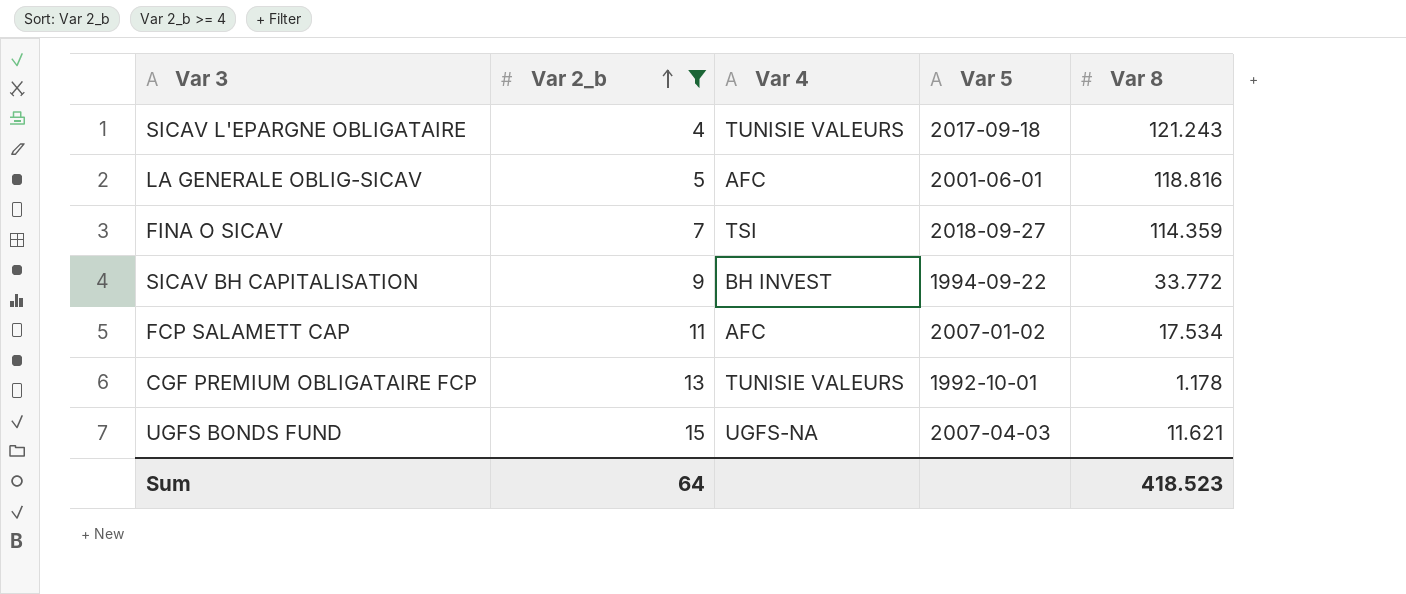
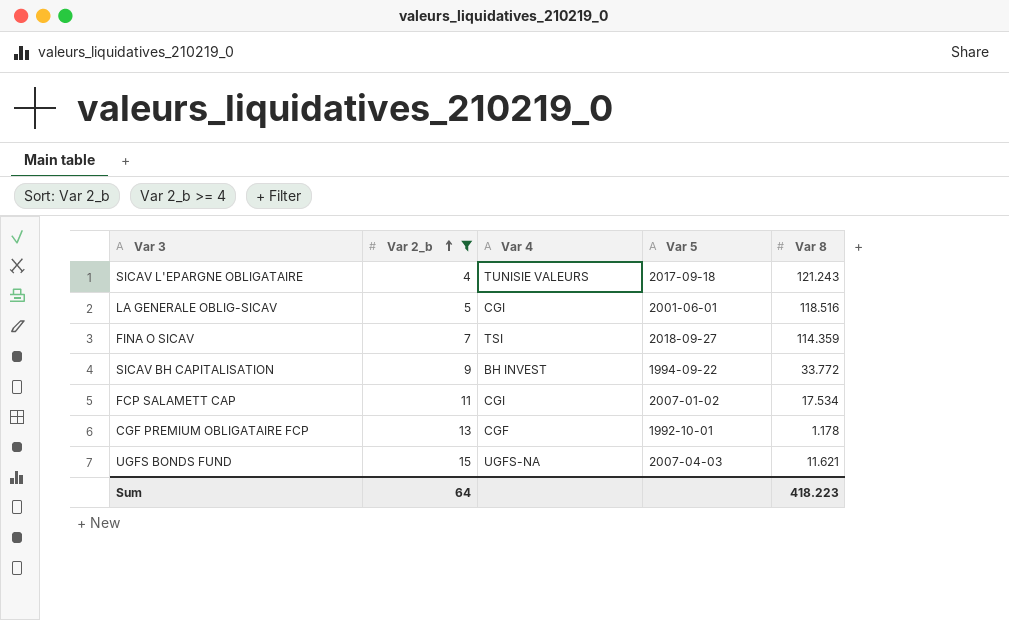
LA GENERALE OBLIG-SICAV | Var 4: AFC -> CGI
LA GENERALE OBLIG-SICAV | Var 8: 118.816 -> 118.516
FCP SALAMETT CAP | Var 4: AFC -> CGI
CGF PREMIUM OBLIGATAIRE FCP | Var 4: TUNISIE VALEURS -> CGF
Sum | Var 8: 418.523 -> 418.223

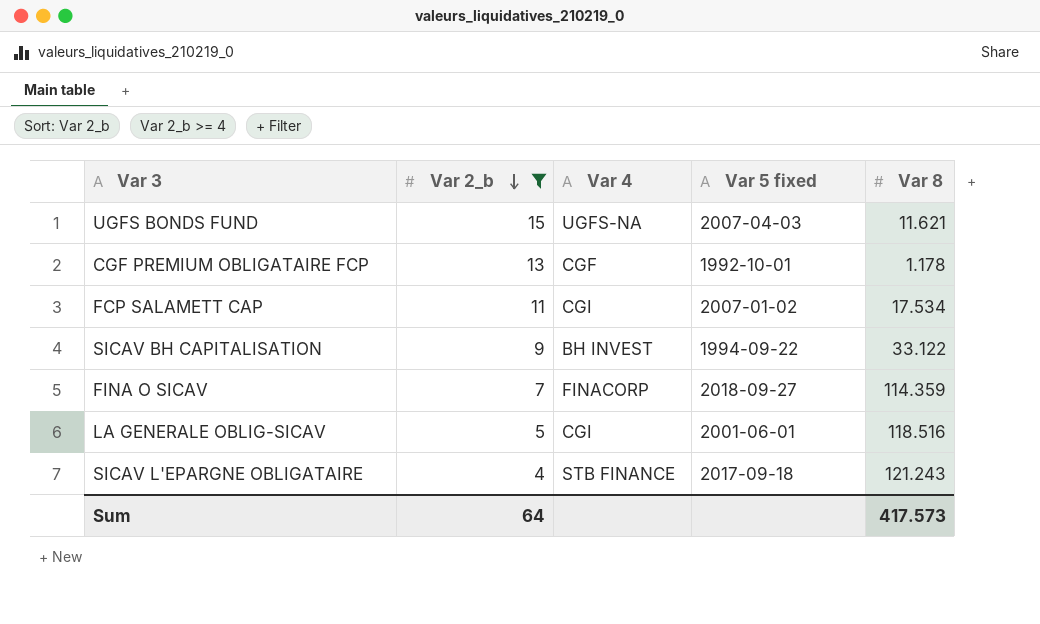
row order: Var 2_b ascending -> Var 2_b descending
column name: Var 5 -> Var 5 fixed
SICAV BH CAPITALISATION | Var 8: 33.772 -> 33.122
FINA O SICAV | Var 4: TSI -> FINACORP
SICAV L'EPARGNE OBLIGATAIRE | Var 4: TUNISIE VALEURS -> STB FINANCE
Sum | Var 8: 418.223 -> 417.573

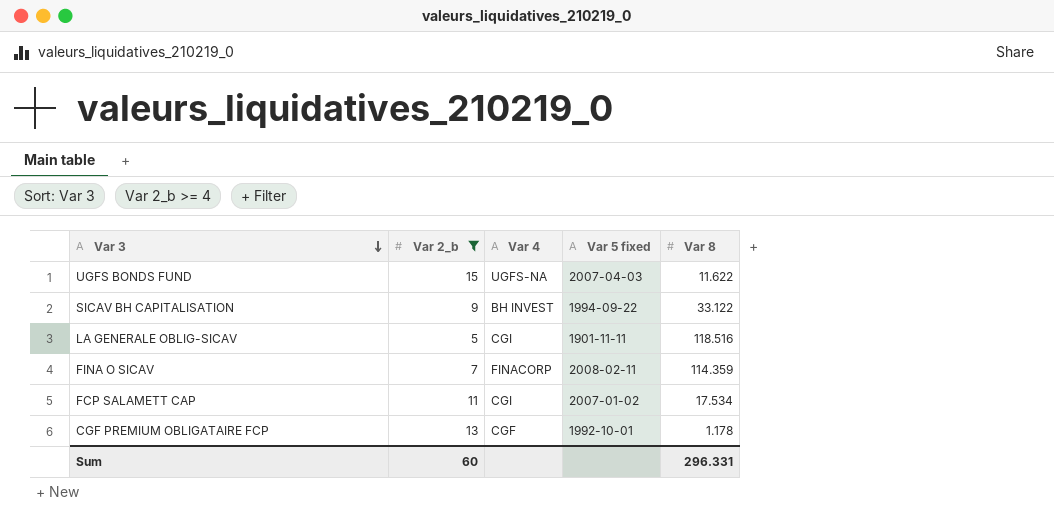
row order: Var 2_b descending -> Var 3 descending
row SICAV L'EPARGNE OBLIGATAIRE: 4 | STB FINANCE | 2017-09-18 | 121.243 -> none
UGFS BONDS FUND | Var 8: 11.621 -> 11.622
LA GENERALE OBLIG-SICAV | Var 5 fixed: 2001-06-01 -> 1901-11-11
FINA O SICAV | Var 5 fixed: 2018-09-27 -> 2008-02-11
Sum | Var 2_b: 64 -> 60
Sum | Var 8: 417.573 -> 296.331

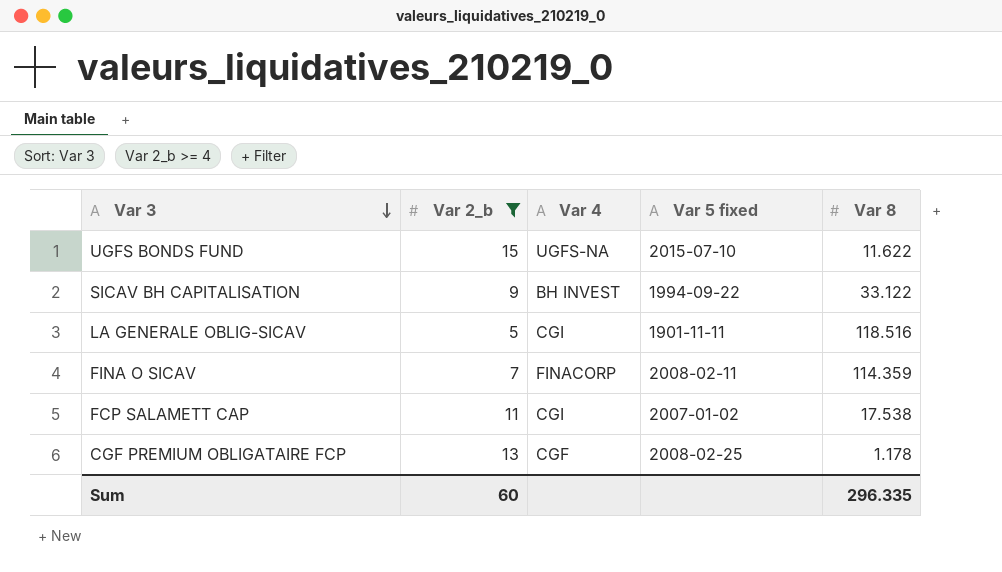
UGFS BONDS FUND | Var 5 fixed: 2007-04-03 -> 2015-07-10
FCP SALAMETT CAP | Var 8: 17.534 -> 17.538
CGF PREMIUM OBLIGATAIRE FCP | Var 5 fixed: 1992-10-01 -> 2008-02-25
Sum | Var 8: 296.331 -> 296.335

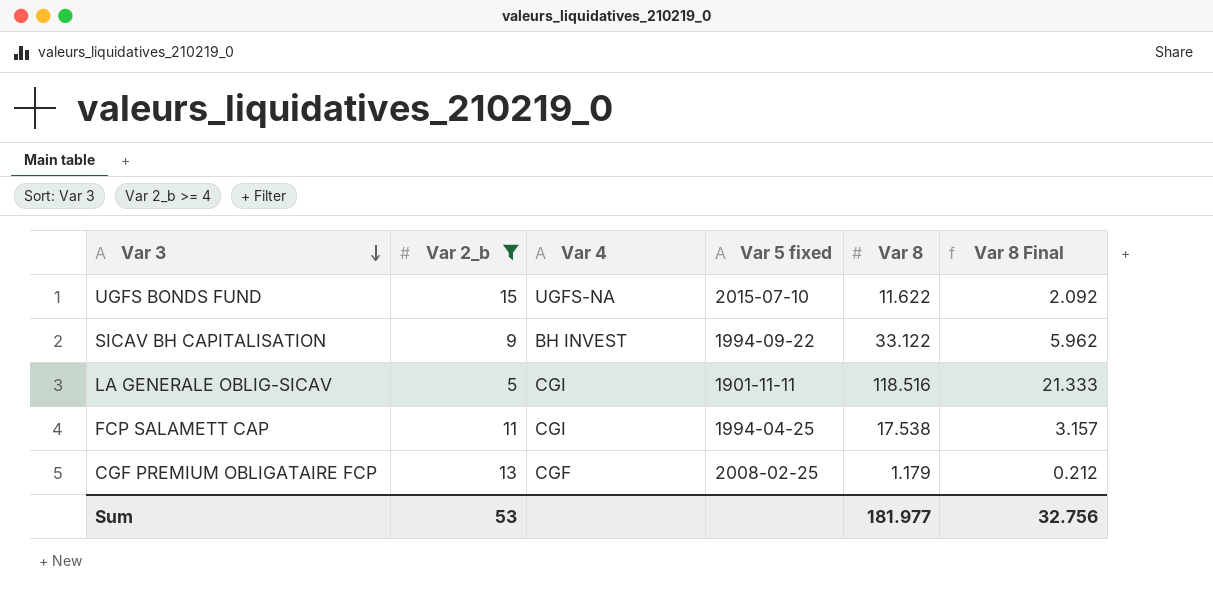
column Var 8 Final | formula: none -> [Var 8] * 0.18
row FINA O SICAV: 7 | FINACORP | 2008-02-11 | 114.359 -> none
FCP SALAMETT CAP | Var 5 fixed: 2007-01-02 -> 1994-04-25
CGF PREMIUM OBLIGATAIRE FCP | Var 8: 1.178 -> 1.179
Sum | Var 2_b: 60 -> 53
Sum | Var 8: 296.335 -> 181.977

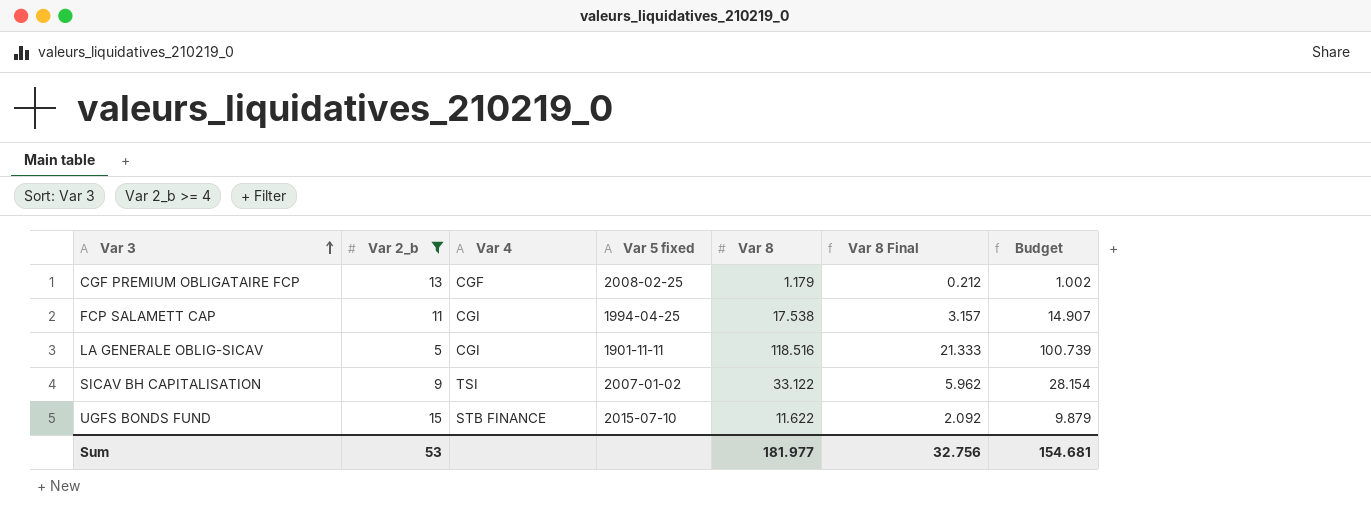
row order: Var 3 descending -> Var 3 ascending
column Budget | formula: none -> [Var 8] * 0.85
SICAV BH CAPITALISATION | Var 4: BH INVEST -> TSI
SICAV BH CAPITALISATION | Var 5 fixed: 1994-09-22 -> 2007-01-02
UGFS BONDS FUND | Var 4: UGFS-NA -> STB FINANCE

